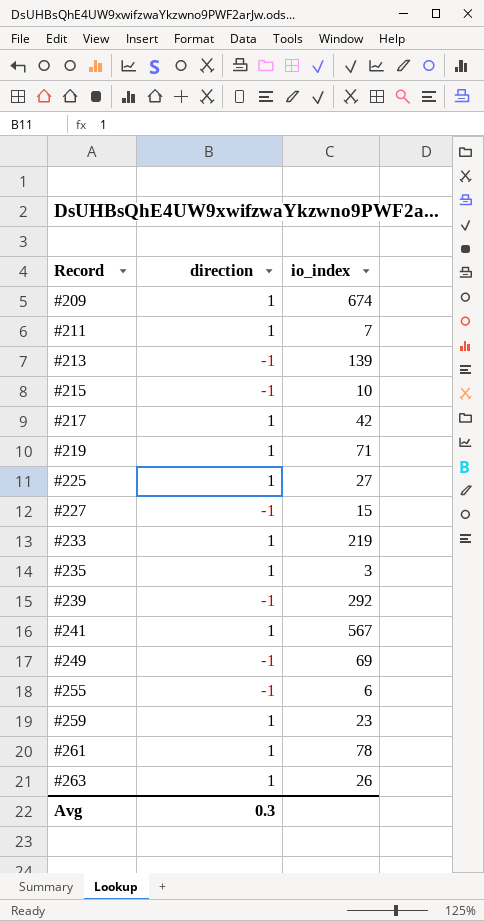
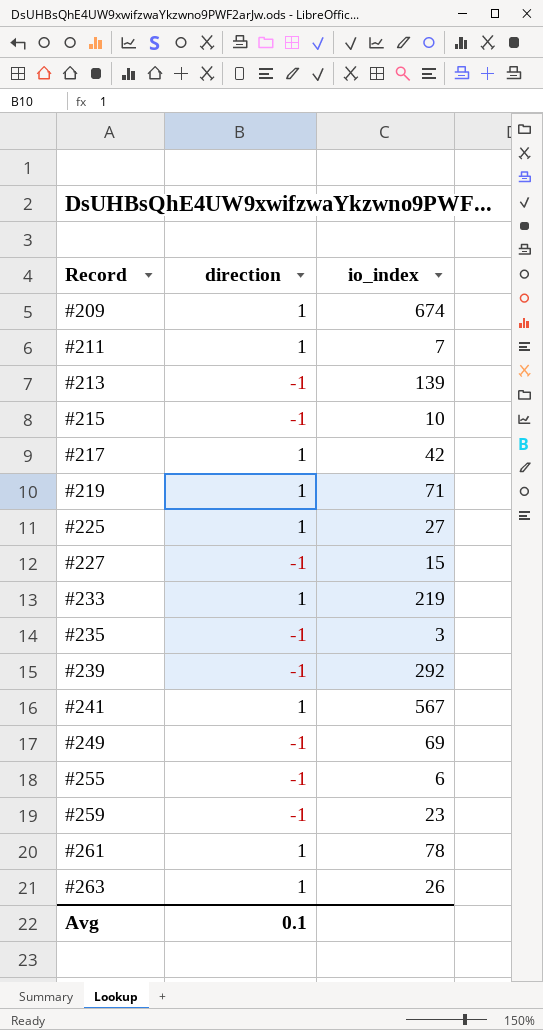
#235 | direction: 1 -> -1
#259 | direction: 1 -> -1
Avg | direction: 0.3 -> 0.1

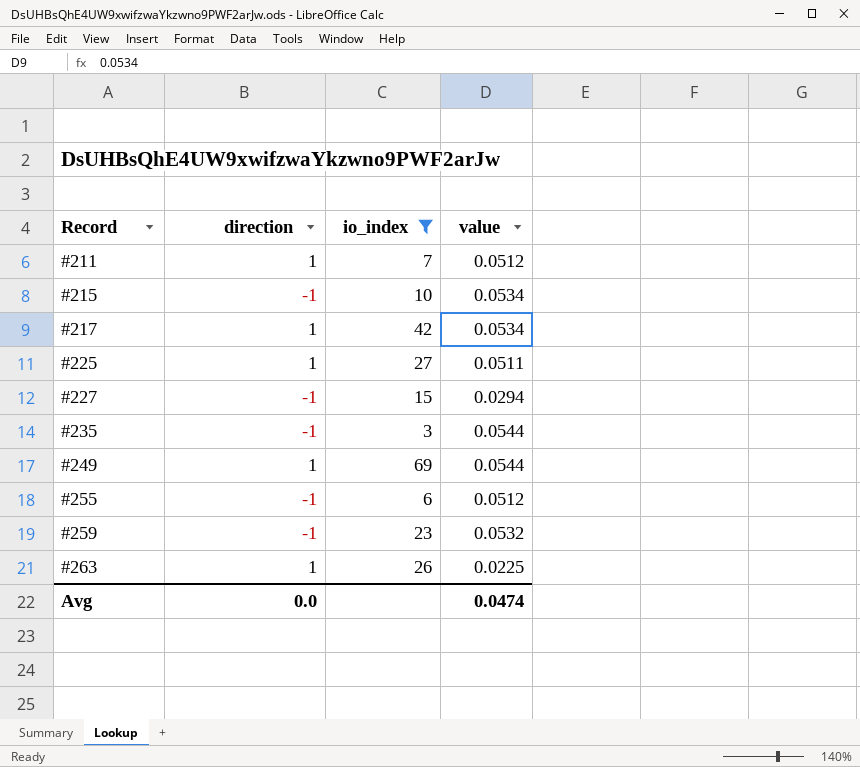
filter: none -> io_index <= 69
column value | position: none -> 4
#249 | direction: -1 -> 1
Avg | direction: 0.1 -> 0.0

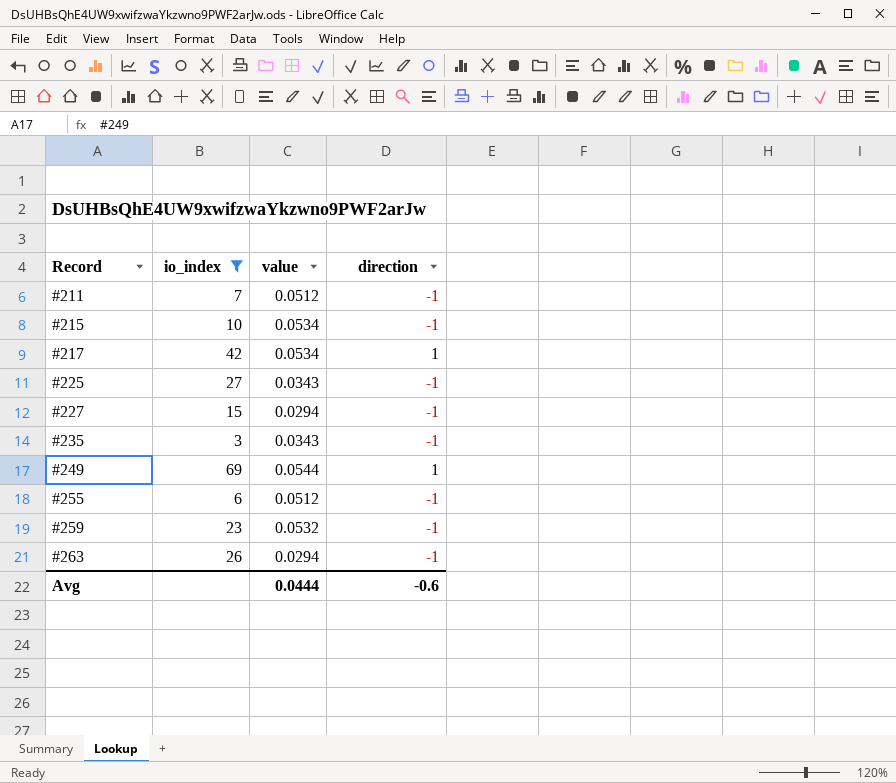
column direction | position: 2 -> 4
#211 | direction: 1 -> -1
#225 | value: 0.0511 -> 0.0343
#225 | direction: 1 -> -1
#235 | value: 0.0544 -> 0.0343
#263 | value: 0.0225 -> 0.0294
#263 | direction: 1 -> -1
Avg | value: 0.0474 -> 0.0444
Avg | direction: 0.0 -> -0.6

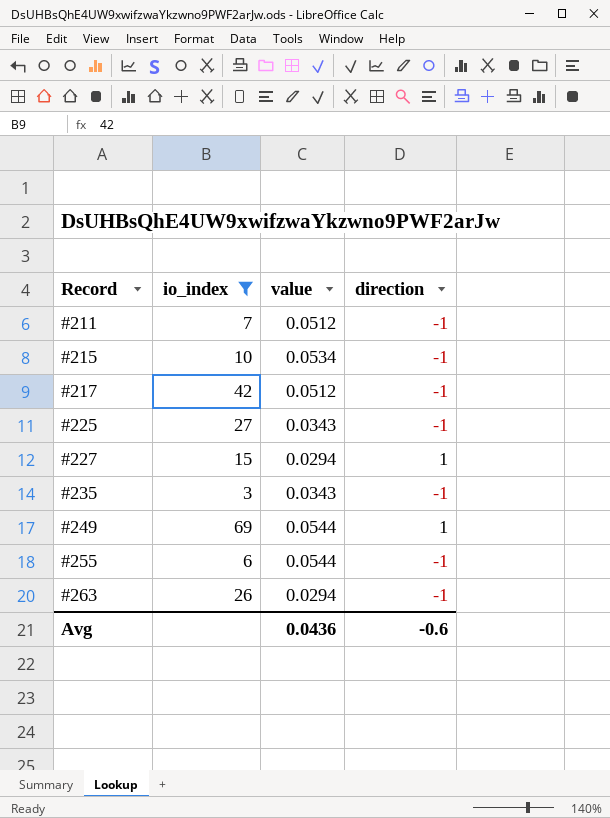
row #259: 23 | 0.0532 | -1 -> none
#217 | value: 0.0534 -> 0.0512
#217 | direction: 1 -> -1
#227 | direction: -1 -> 1
#255 | value: 0.0512 -> 0.0544
Avg | value: 0.0444 -> 0.0436

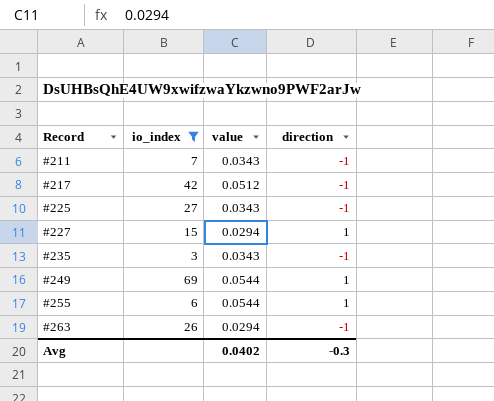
row #215: 10 | 0.0534 | -1 -> none
#211 | value: 0.0512 -> 0.0343
#255 | direction: -1 -> 1
Avg | value: 0.0436 -> 0.0402
Avg | direction: -0.6 -> -0.3

